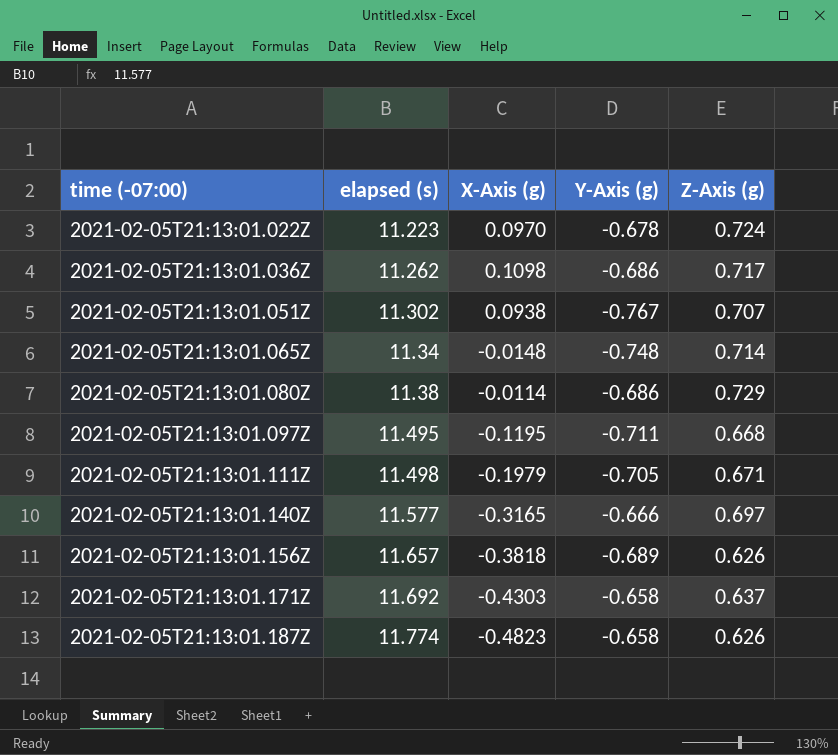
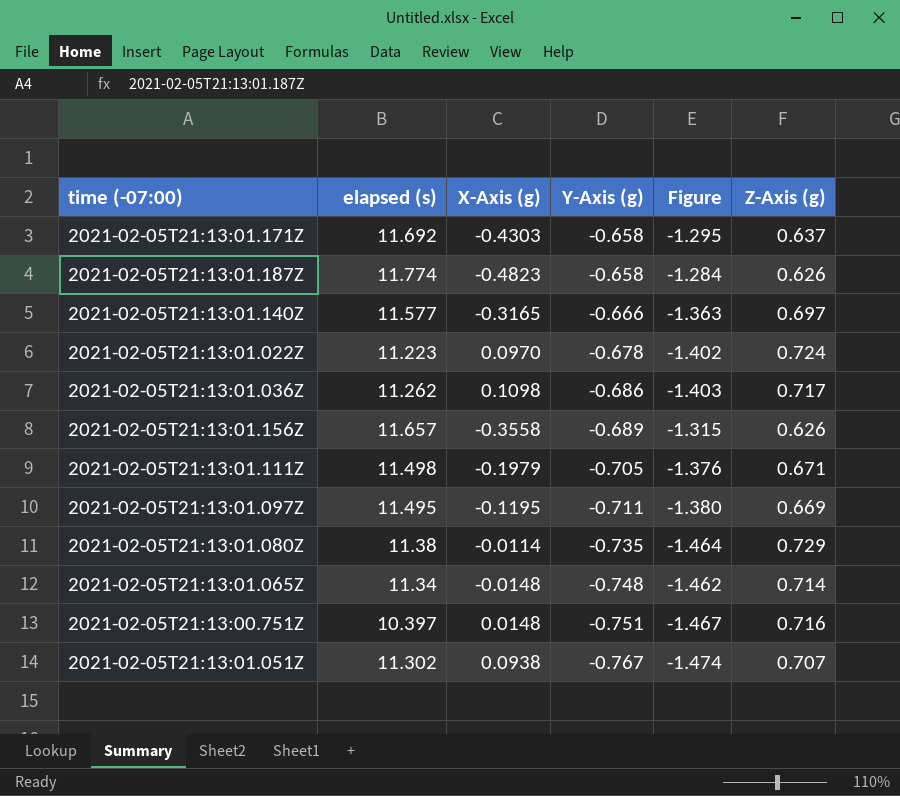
row order: time (-07:00) ascending -> Y-Axis (g) descending
column Figure | formula: none -> [Y-Axis (g)] - [Z-Axis (g)]
2021-02-05T21:13:01.156Z | X-Axis (g): -0.3818 -> -0.3558
2021-02-05T21:13:01.097Z | Z-Axis (g): 0.668 -> 0.669
2021-02-05T21:13:01.080Z | Y-Axis (g): -0.686 -> -0.735
row 2021-02-05T21:13:00.751Z: none -> 10.397 | 0.0148 | -0.751 | -1.467 | 0.716

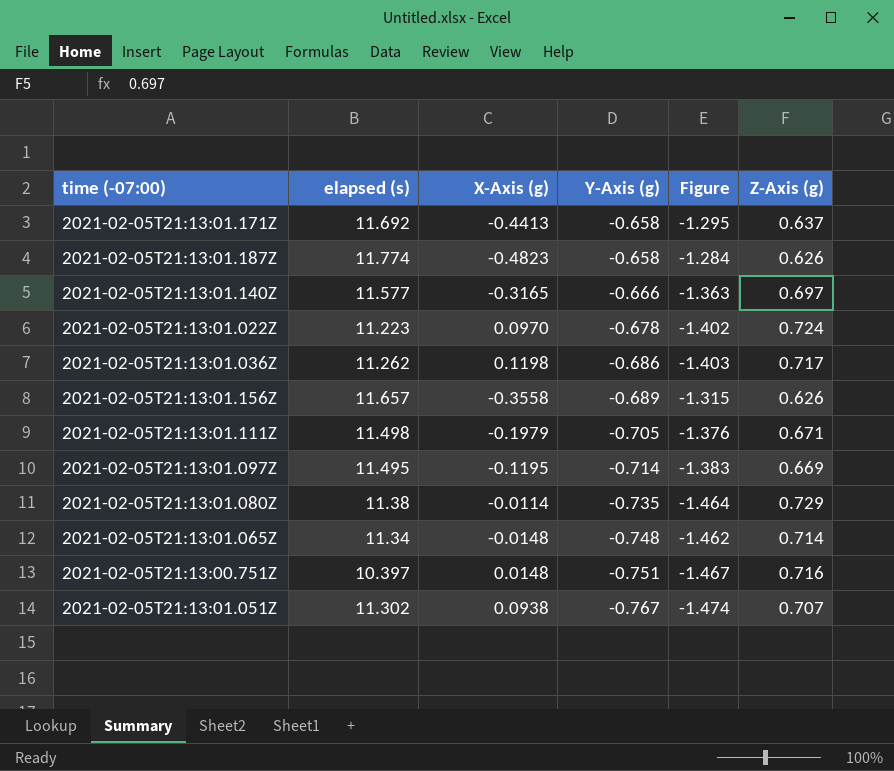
2021-02-05T21:13:01.171Z | X-Axis (g): -0.4303 -> -0.4413
2021-02-05T21:13:01.036Z | X-Axis (g): 0.1098 -> 0.1198
2021-02-05T21:13:01.097Z | Y-Axis (g): -0.711 -> -0.714
2021-02-05T21:13:01.097Z | Figure: -1.380 -> -1.383

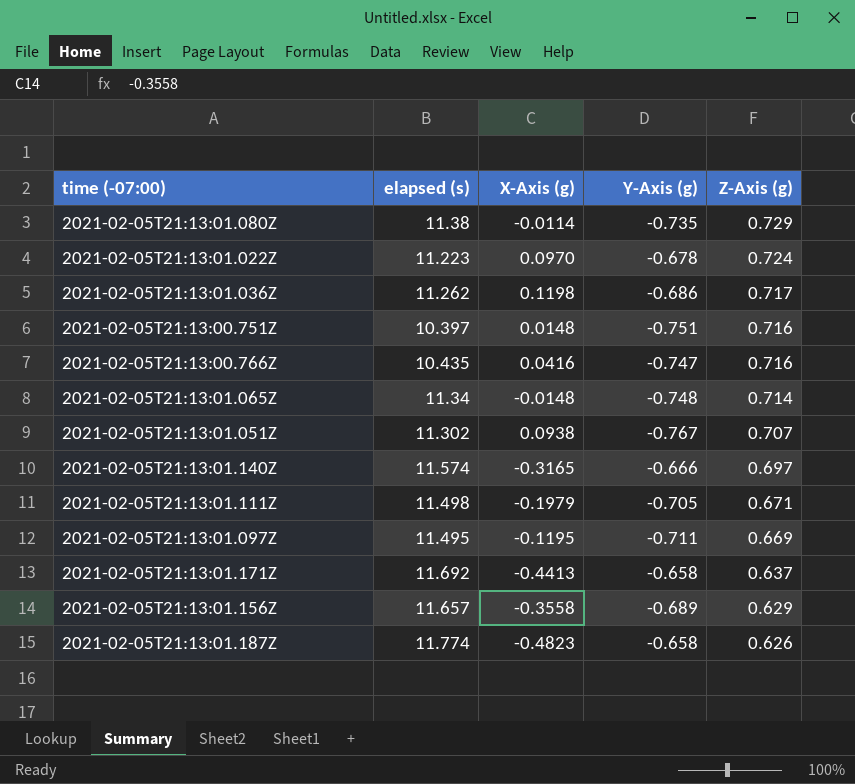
row order: Y-Axis (g) descending -> Z-Axis (g) descending
column Figure | formula: [Y-Axis (g)] - [Z-Axis (g)] -> none
row 2021-02-05T21:13:00.766Z: none -> 10.435 | 0.0416 | -0.747 | 0.716
2021-02-05T21:13:01.140Z | elapsed (s): 11.577 -> 11.574
2021-02-05T21:13:01.097Z | Y-Axis (g): -0.714 -> -0.711
2021-02-05T21:13:01.156Z | Z-Axis (g): 0.626 -> 0.629

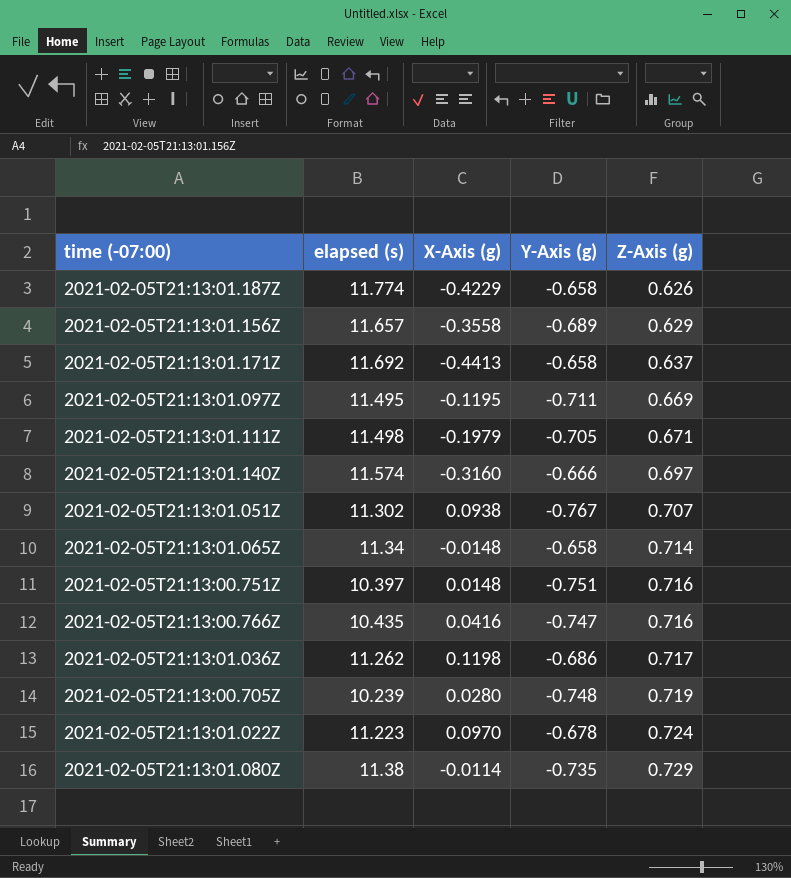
row order: Z-Axis (g) descending -> Z-Axis (g) ascending
2021-02-05T21:13:01.187Z | X-Axis (g): -0.4823 -> -0.4229
2021-02-05T21:13:01.140Z | X-Axis (g): -0.3165 -> -0.3160
2021-02-05T21:13:01.065Z | Y-Axis (g): -0.748 -> -0.658
row 2021-02-05T21:13:00.705Z: none -> 10.239 | 0.0280 | -0.748 | 0.719

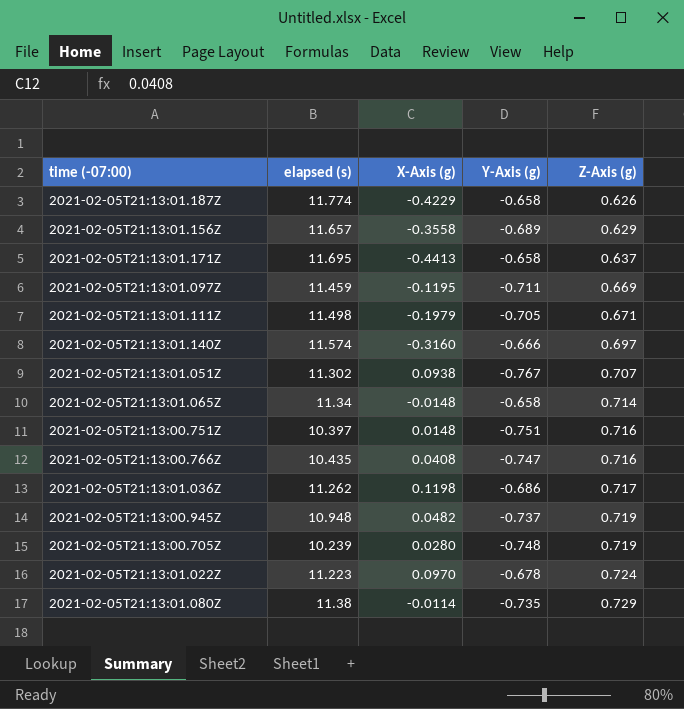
2021-02-05T21:13:01.171Z | elapsed (s): 11.692 -> 11.695
2021-02-05T21:13:01.097Z | elapsed (s): 11.495 -> 11.459
2021-02-05T21:13:00.766Z | X-Axis (g): 0.0416 -> 0.0408
row 2021-02-05T21:13:00.945Z: none -> 10.948 | 0.0482 | -0.737 | 0.719

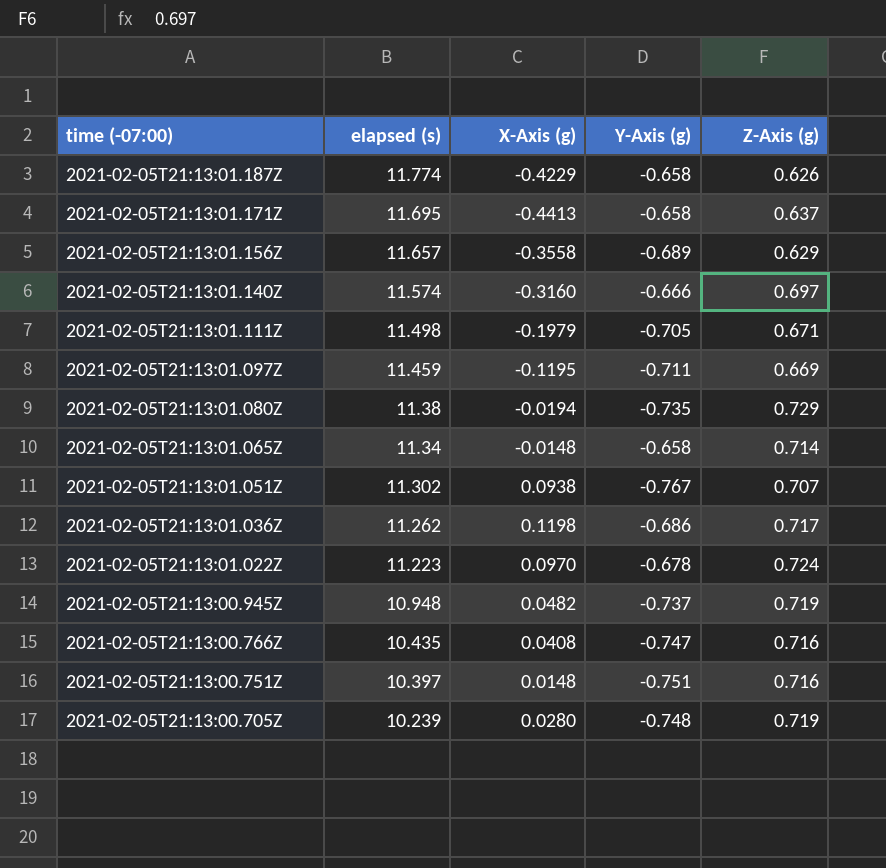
row order: Z-Axis (g) ascending -> time (-07:00) descending
2021-02-05T21:13:01.080Z | X-Axis (g): -0.0114 -> -0.0194

